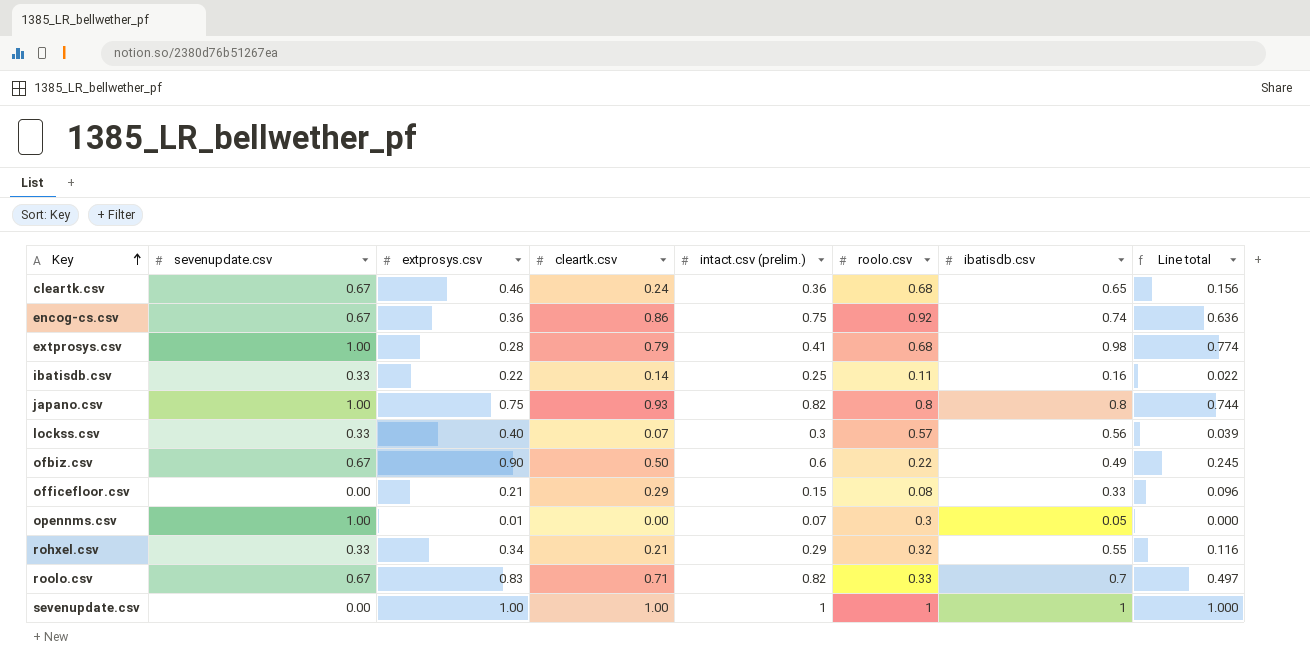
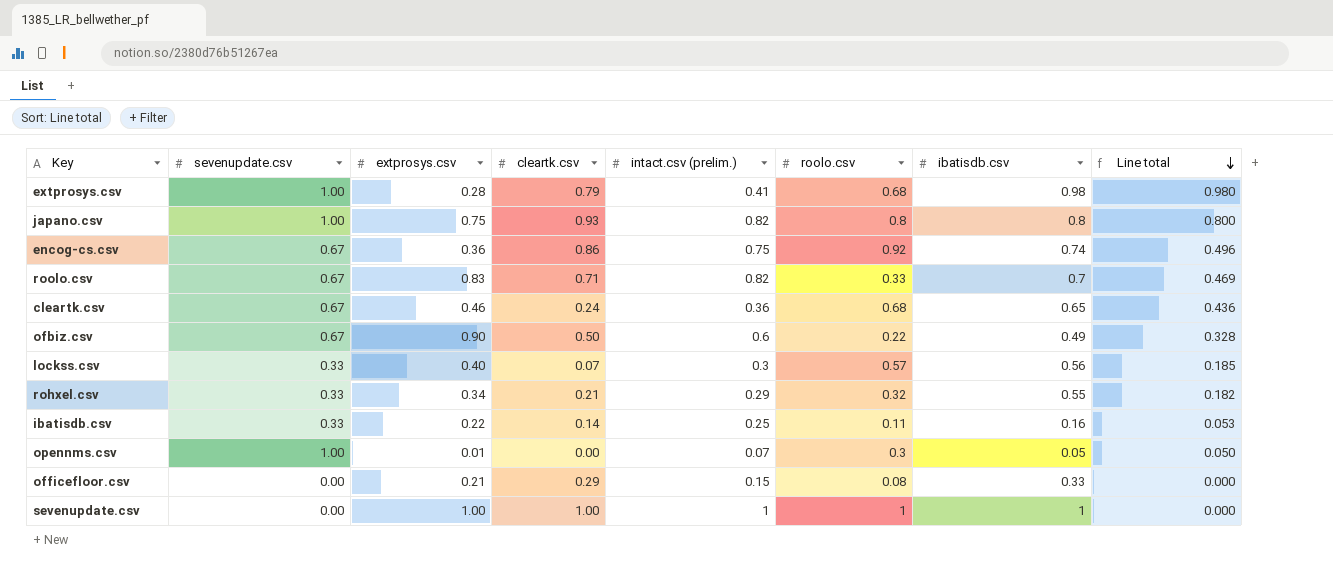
row order: Key ascending -> Line total descending
column Line total | formula: [cleartk.csv] * [ibatisdb.csv] -> [sevenupdate.csv] * [ibatisdb.csv]

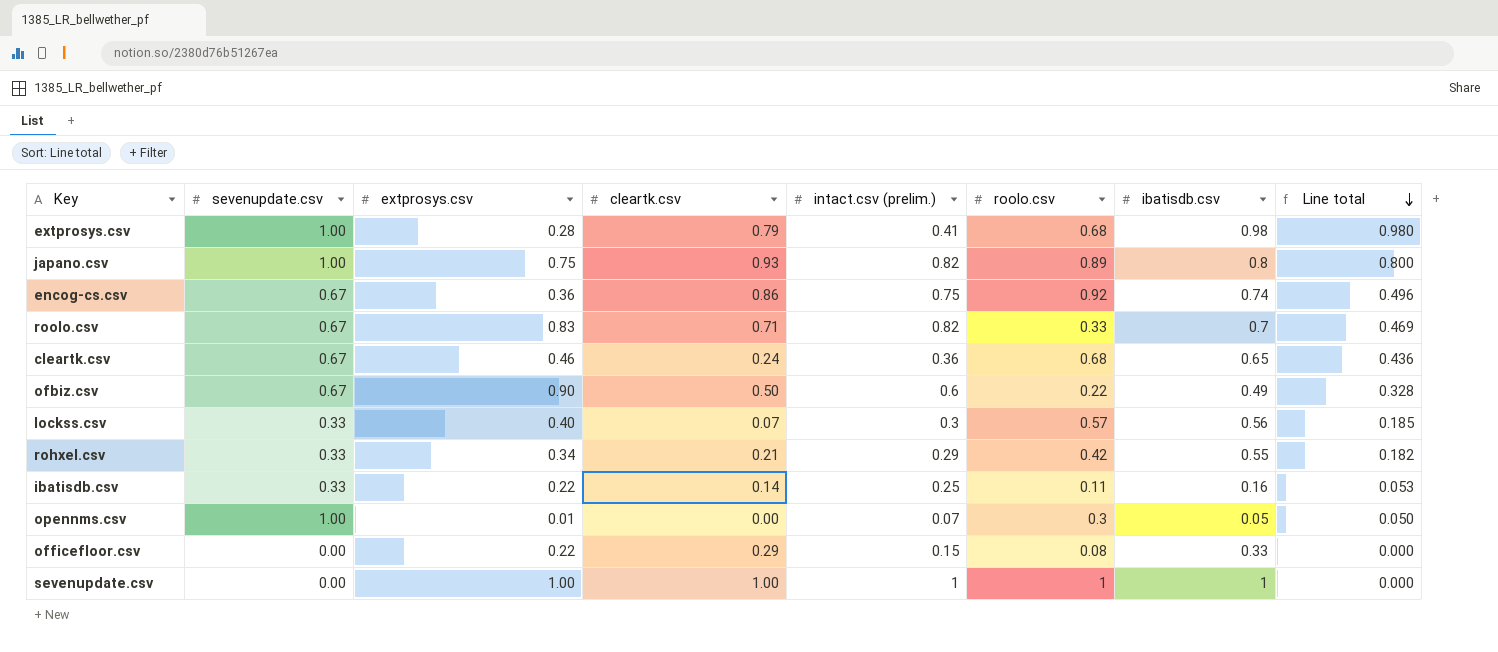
japano.csv | roolo.csv: 0.8 -> 0.89
rohxel.csv | roolo.csv: 0.32 -> 0.42
officefloor.csv | extprosys.csv: 0.21 -> 0.22

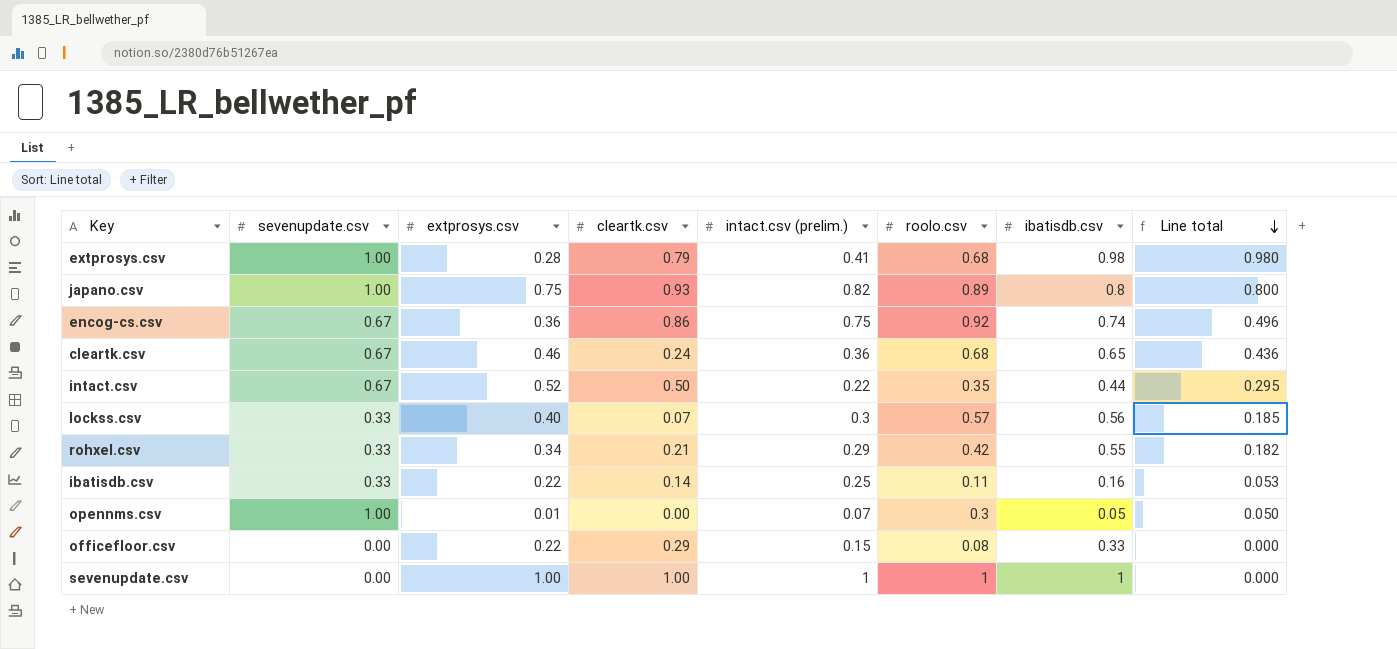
row roolo.csv: 0.67 | 0.83 | 0.71 | 0.82 | 0.33 | 0.7 | 0.469 -> none
row ofbiz.csv: 0.67 | 0.90 | 0.50 | 0.6 | 0.22 | 0.49 | 0.328 -> none
row intact.csv: none -> 0.67 | 0.52 | 0.50 | 0.22 | 0.35 | 0.44 | 0.295

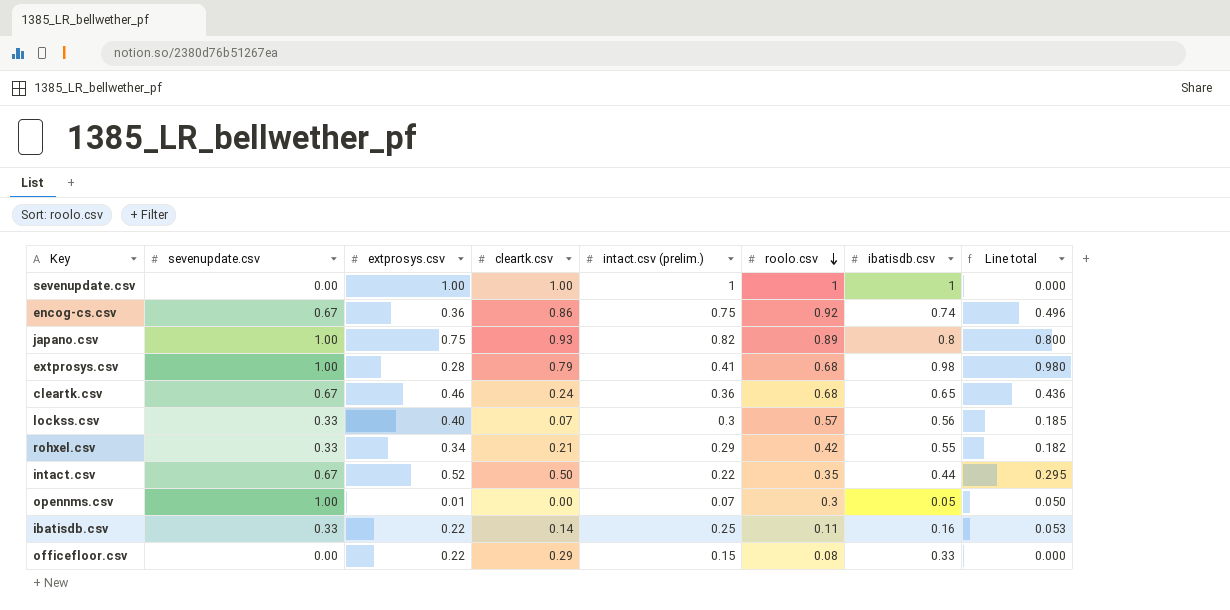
row order: Line total descending -> roolo.csv descending

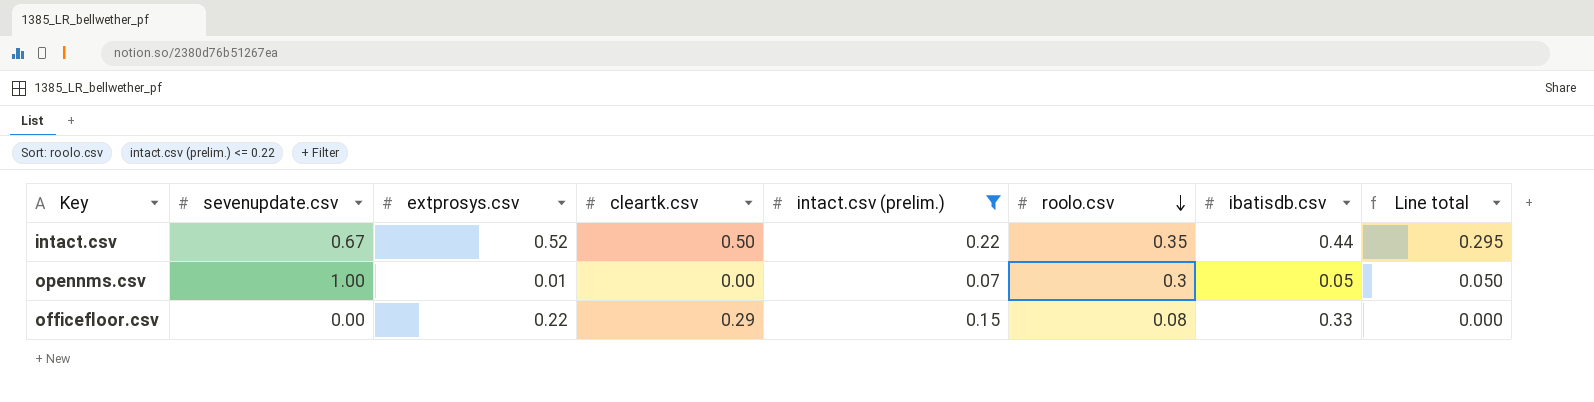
filter: none -> intact.csv (prelim.) <= 0.22

